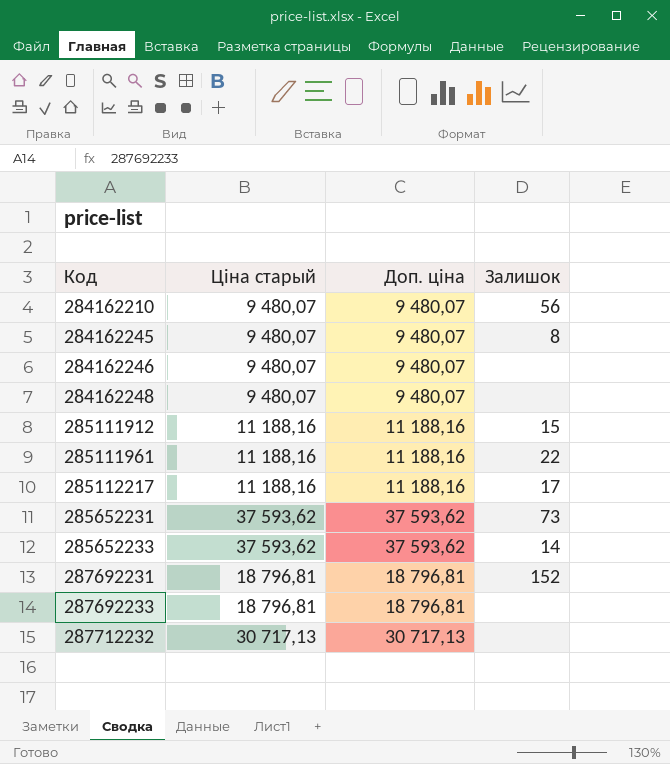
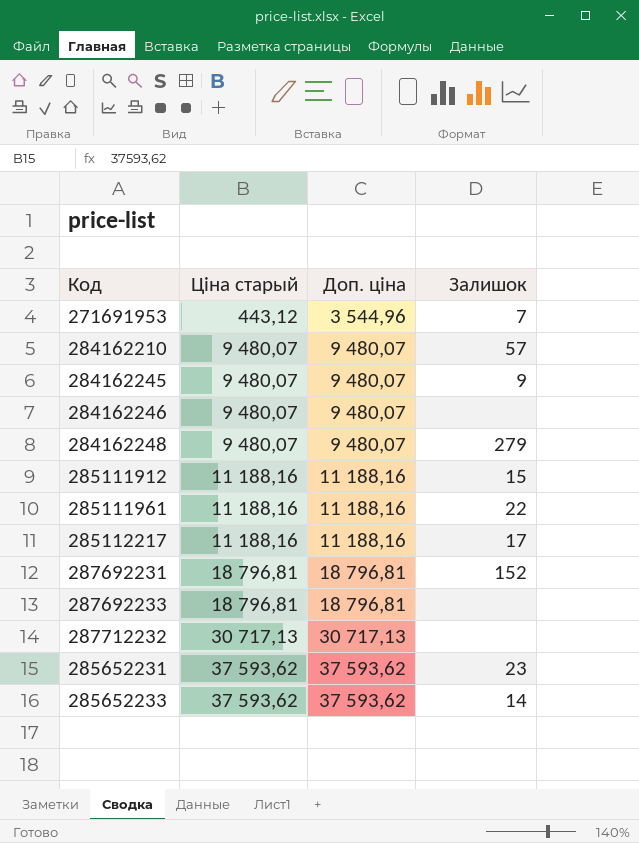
row order: Код ascending -> Ціна старый ascending
row 271691953: none -> 443,12 | 3 544,96 | 7
284162210 | Залишок: 56 -> 57
284162245 | Залишок: 8 -> 9
284162248 | Залишок: none -> 279
285652231 | Залишок: 73 -> 23

